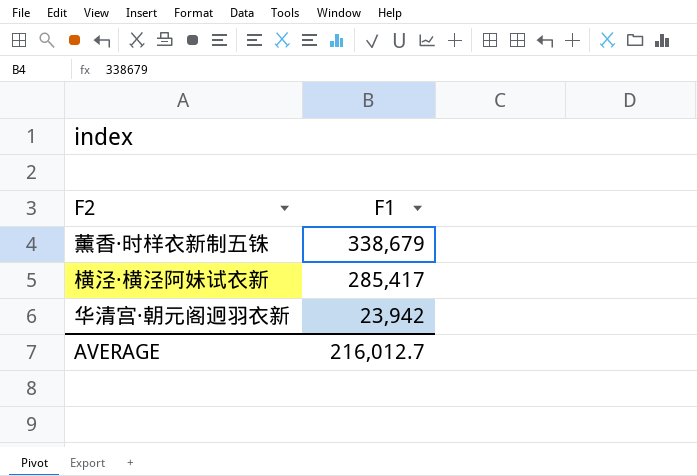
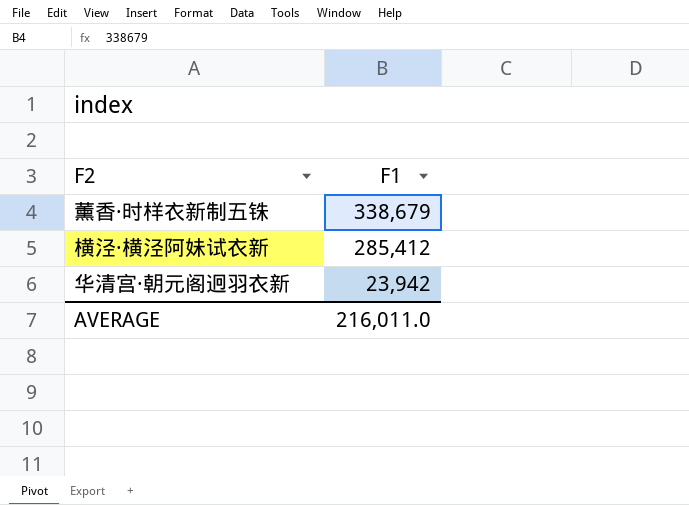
横泾·横泾阿妹试衣新 | F1: 285,417 -> 285,412
AVERAGE | F1: 216,012.7 -> 216,011.0

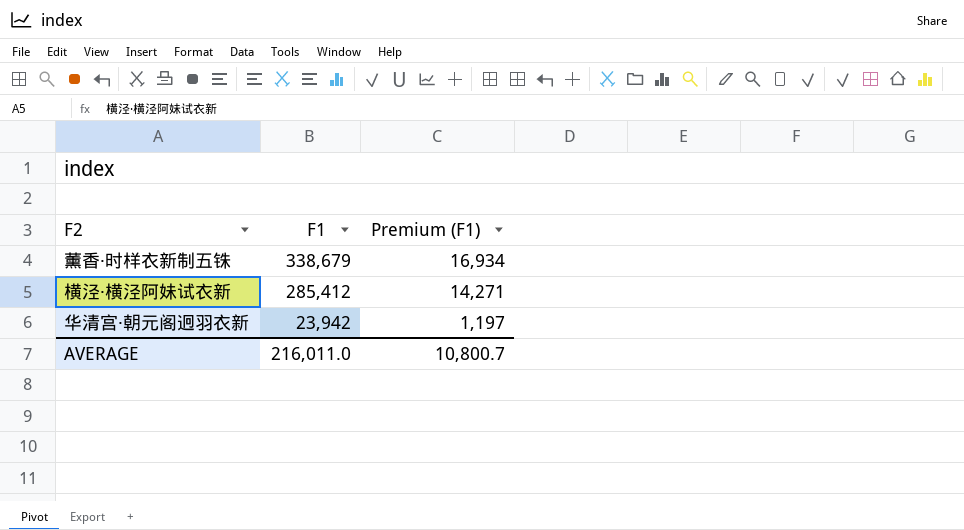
column Premium (F1) | formula: none -> [F1] * 0.05

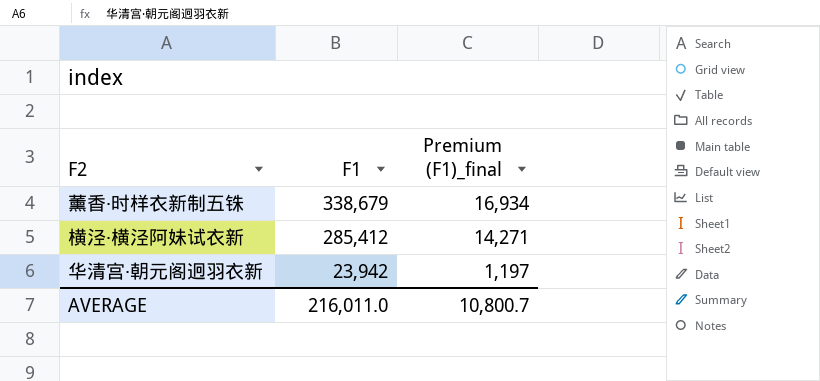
column name: Premium (F1) -> Premium (F1)_final

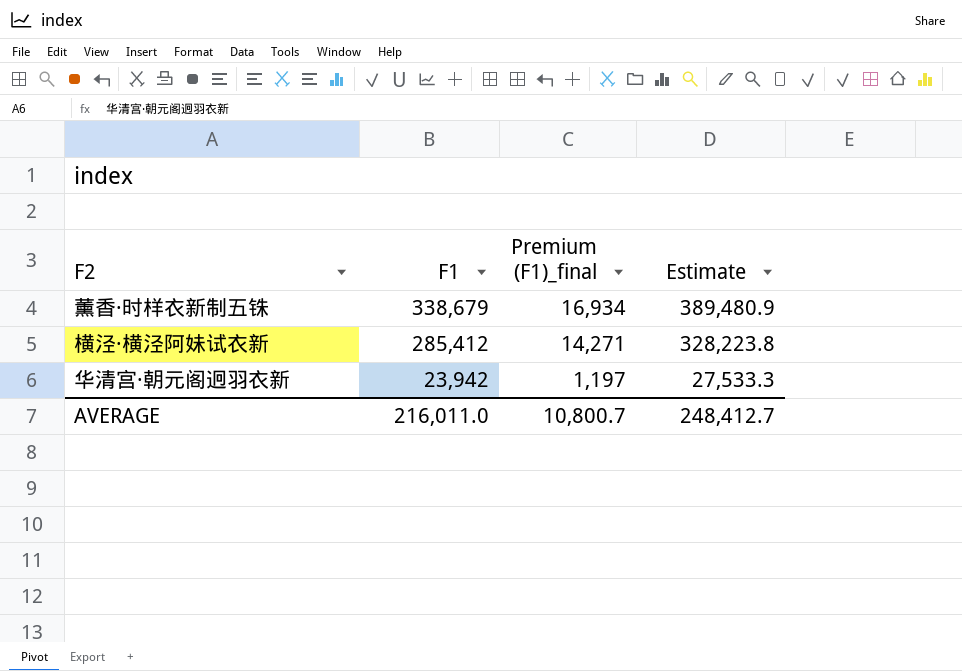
column Estimate | formula: none -> [F1] * 1.15

